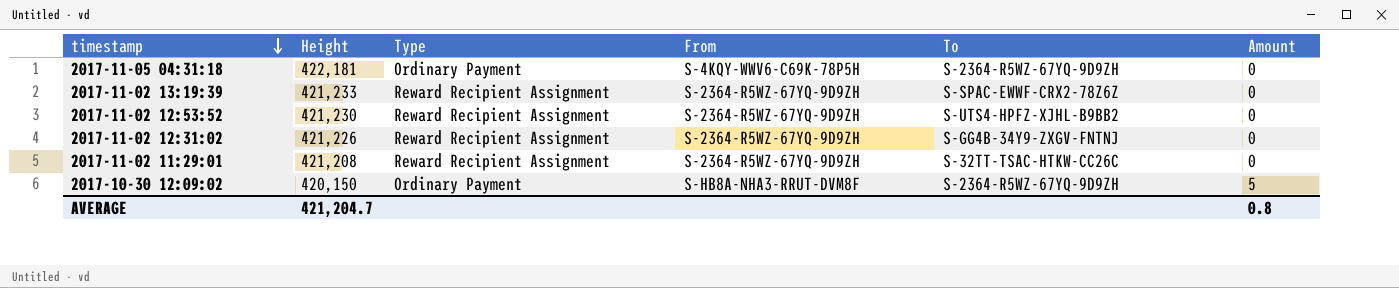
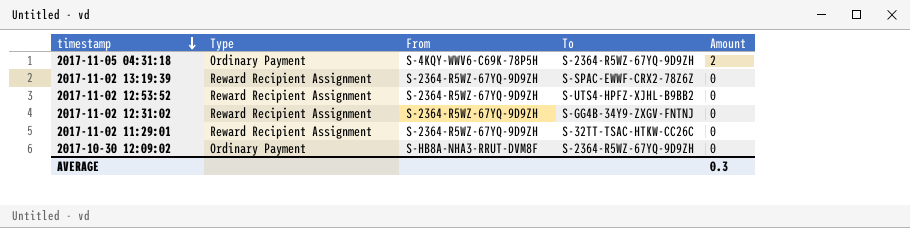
column Height | position: 2 -> none
2017-11-05 04:31:18 | Amount: 0 -> 2
2017-10-30 12:09:02 | Amount: 5 -> 0
AVERAGE | Amount: 0.8 -> 0.3

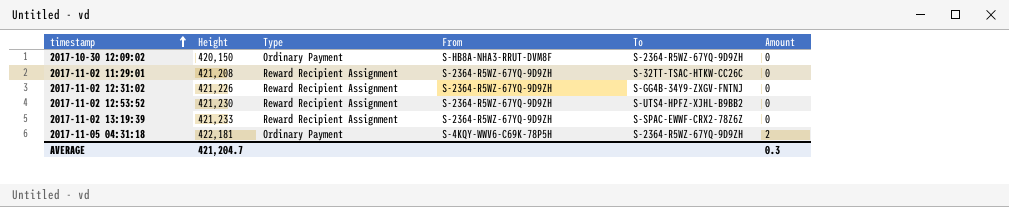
row order: timestamp descending -> timestamp ascending
column Height | position: none -> 2

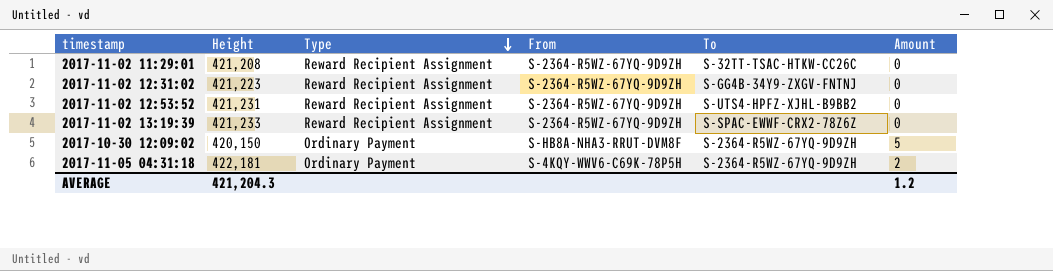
row order: timestamp ascending -> Type descending
2017-11-02 12:31:02 | Height: 421,226 -> 421,223
2017-11-02 12:53:52 | Height: 421,230 -> 421,231
2017-10-30 12:09:02 | Amount: 0 -> 5
AVERAGE | Height: 421,204.7 -> 421,204.3
AVERAGE | Amount: 0.3 -> 1.2

